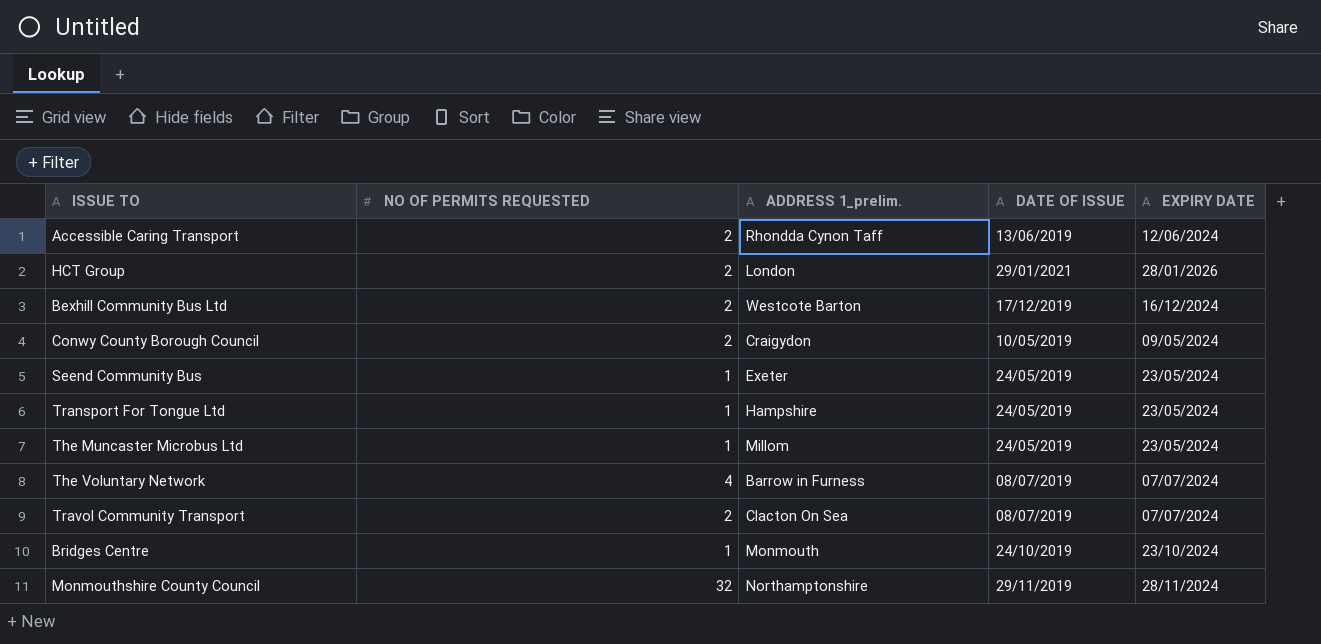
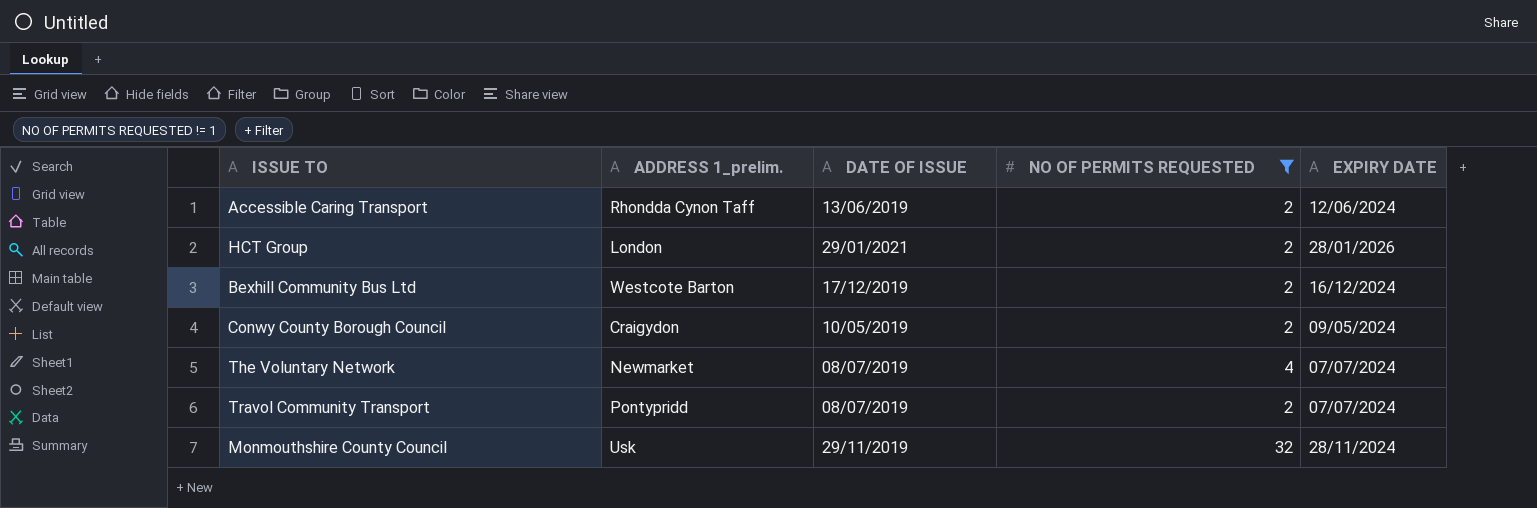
filter: none -> NO OF PERMITS REQUESTED != 1
column NO OF PERMITS REQUESTED | position: 2 -> 4
The Voluntary Network | ADDRESS 1_prelim.: Barrow in Furness -> Newmarket
Travol Community Transport | ADDRESS 1_prelim.: Clacton On Sea -> Pontypridd
Monmouthshire County Council | ADDRESS 1_prelim.: Northamptonshire -> Usk

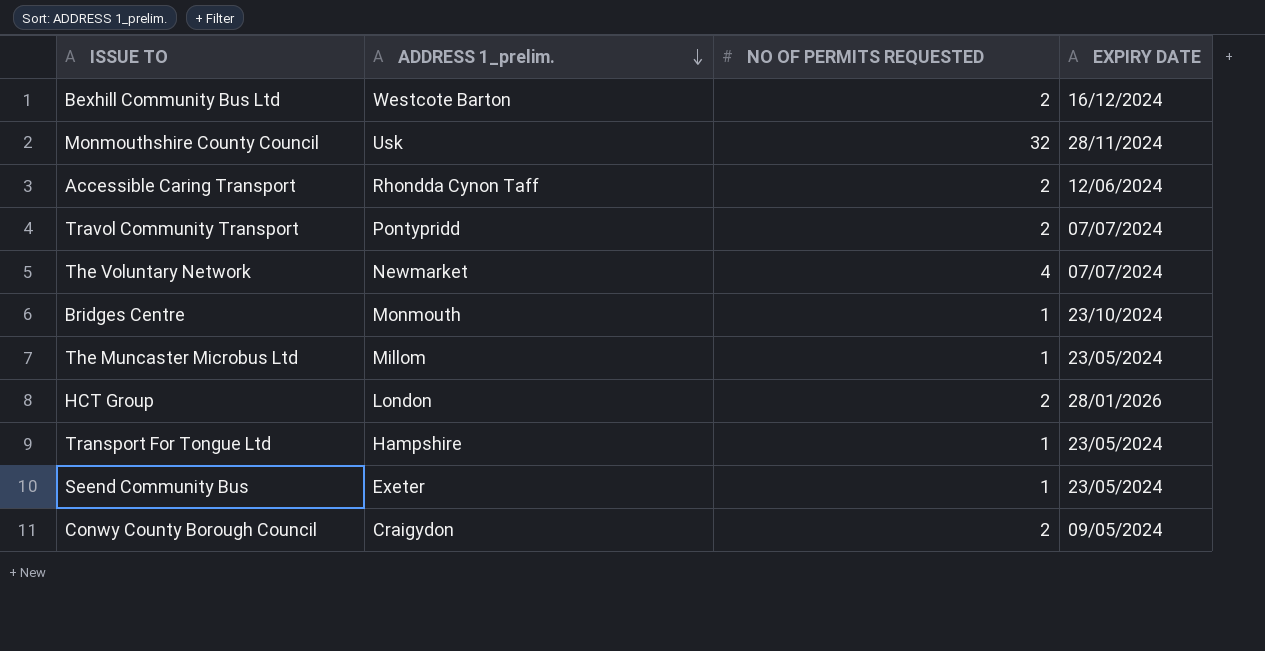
filter: NO OF PERMITS REQUESTED != 1 -> none
row order: none -> ADDRESS 1_prelim. descending
column DATE OF ISSUE | position: 3 -> none

